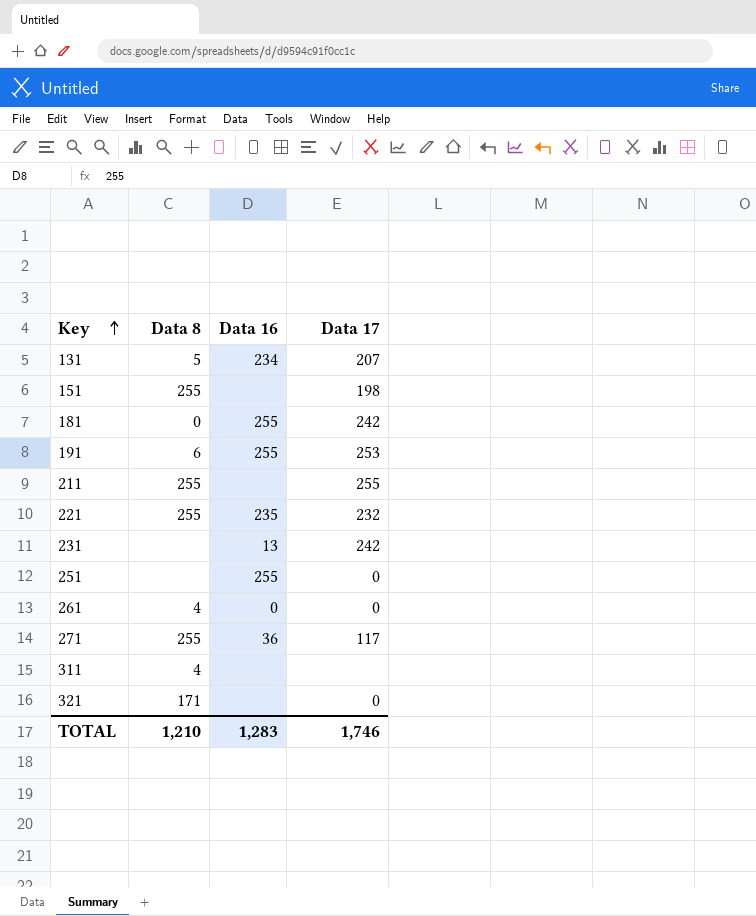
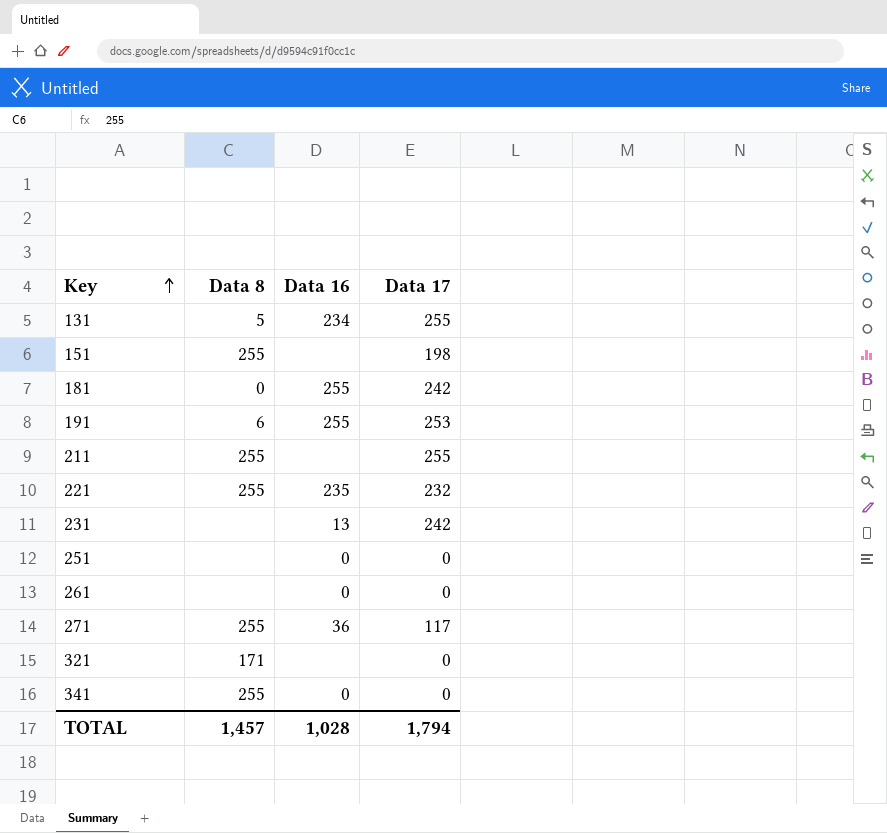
row 311: 4 | none | none -> none
131 | Data 17: 207 -> 255
251 | Data 16: 255 -> 0
261 | Data 8: 4 -> none
row 341: none -> 255 | 0 | 0
TOTAL | Data 8: 1,210 -> 1,457
TOTAL | Data 16: 1,283 -> 1,028
TOTAL | Data 17: 1,746 -> 1,794

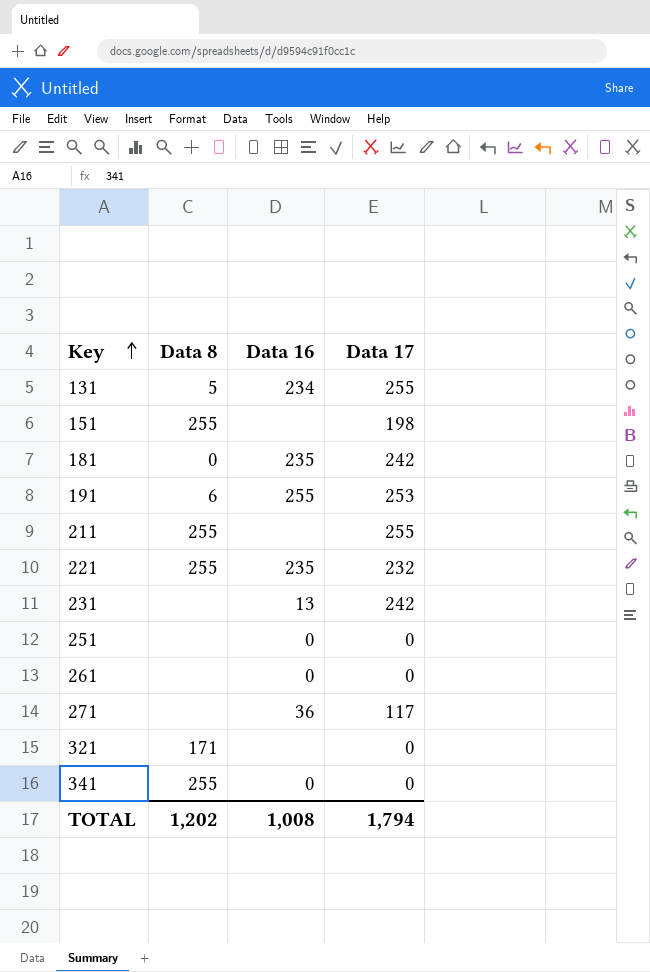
181 | Data 16: 255 -> 235
271 | Data 8: 255 -> none
TOTAL | Data 8: 1,457 -> 1,202
TOTAL | Data 16: 1,028 -> 1,008

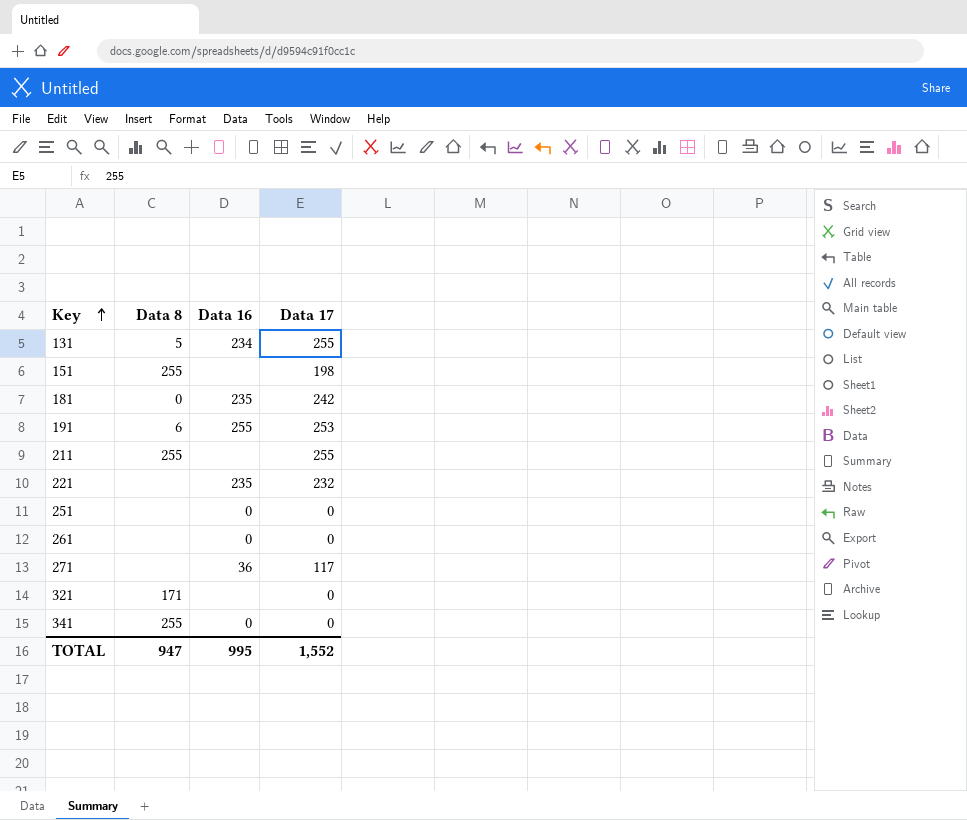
row 231: none | 13 | 242 -> none
221 | Data 8: 255 -> none
TOTAL | Data 8: 1,202 -> 947
TOTAL | Data 16: 1,008 -> 995
TOTAL | Data 17: 1,794 -> 1,552

